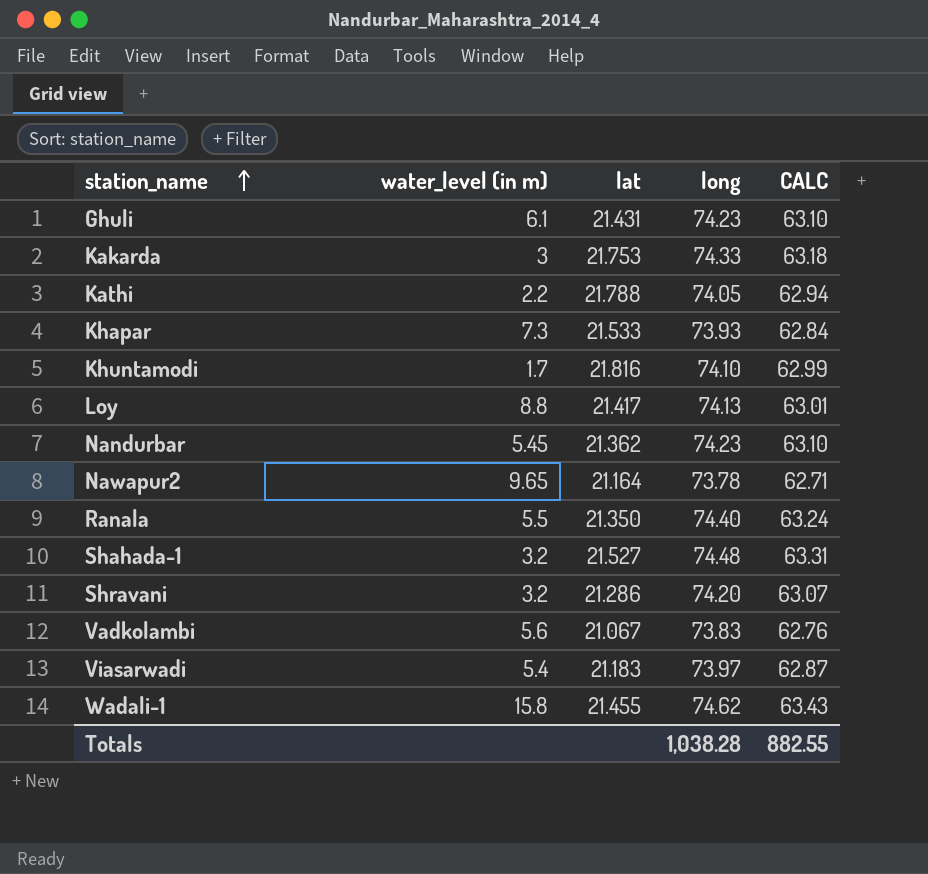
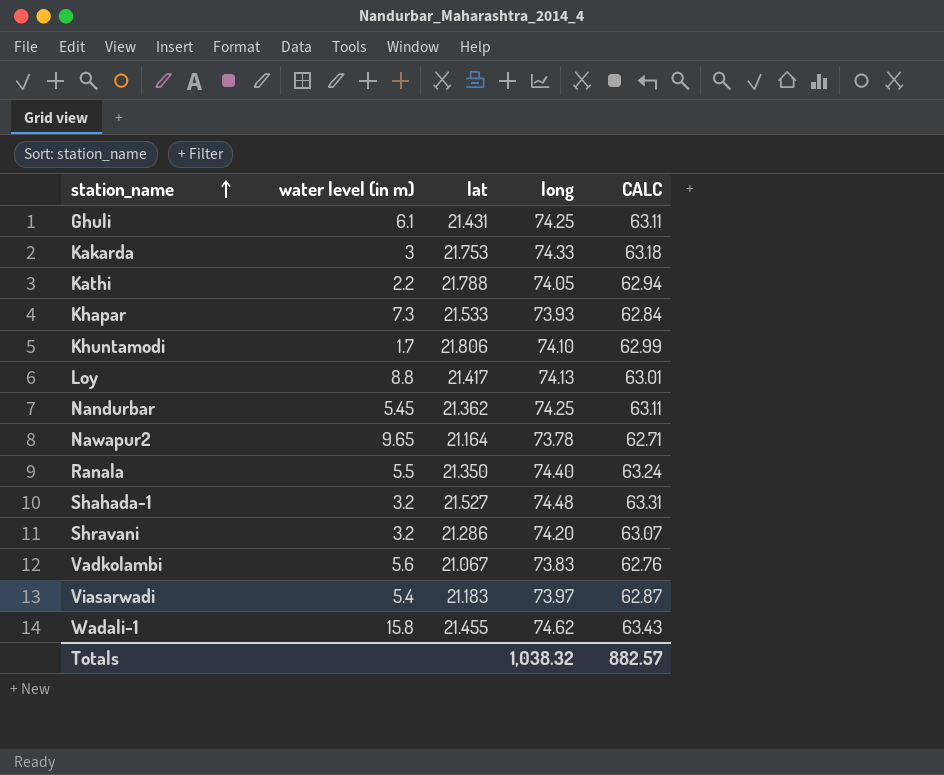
column name: water_level (in m) -> water level (in m)
Ghuli | long: 74.23 -> 74.25
Ghuli | CALC: 63.10 -> 63.11
Khuntamodi | lat: 21.816 -> 21.806
Nandurbar | long: 74.23 -> 74.25
Nandurbar | CALC: 63.10 -> 63.11
Totals | long: 1,038.28 -> 1,038.32
Totals | CALC: 882.55 -> 882.57

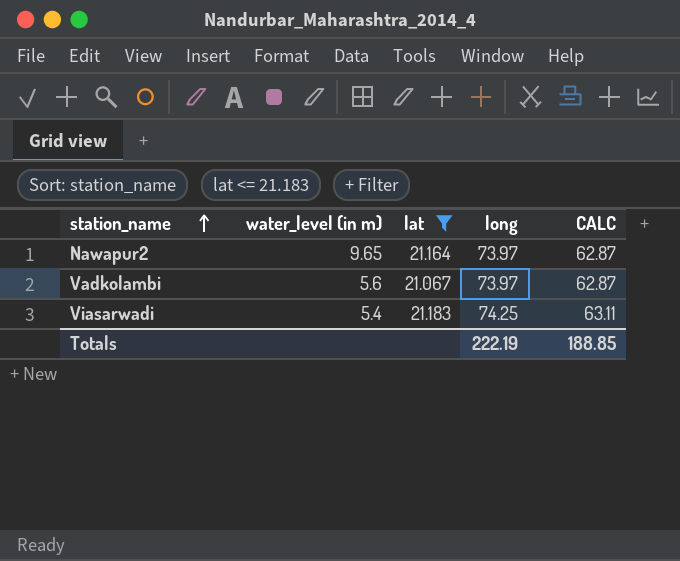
filter: none -> lat <= 21.183
column name: water level (in m) -> water_level (in m)
Nawapur2 | long: 73.78 -> 73.97
Nawapur2 | CALC: 62.71 -> 62.87
Vadkolambi | long: 73.83 -> 73.97
Vadkolambi | CALC: 62.76 -> 62.87
Viasarwadi | long: 73.97 -> 74.25
Viasarwadi | CALC: 62.87 -> 63.11
Totals | long: 1,038.32 -> 222.19
Totals | CALC: 882.57 -> 188.85

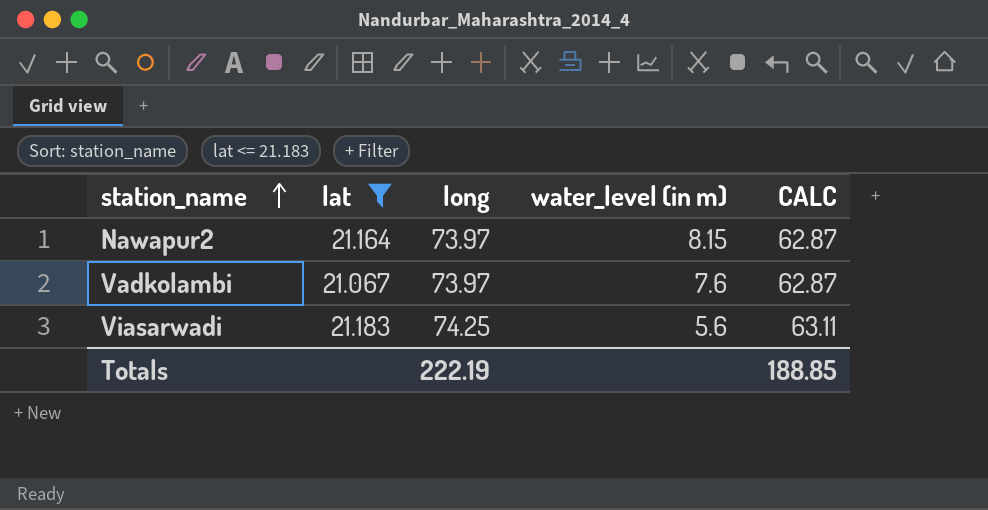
column water_level (in m) | position: 2 -> 4
Nawapur2 | water_level (in m): 9.65 -> 8.15
Vadkolambi | water_level (in m): 5.6 -> 7.6
Viasarwadi | water_level (in m): 5.4 -> 5.6

